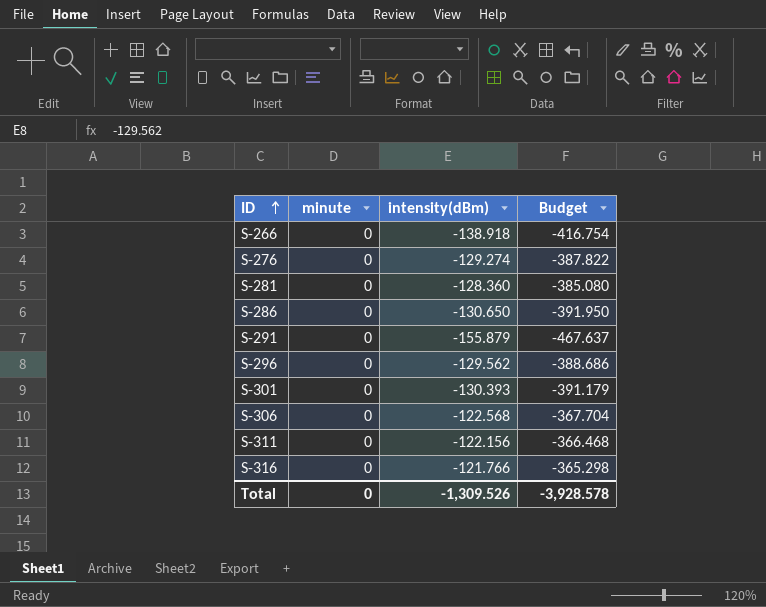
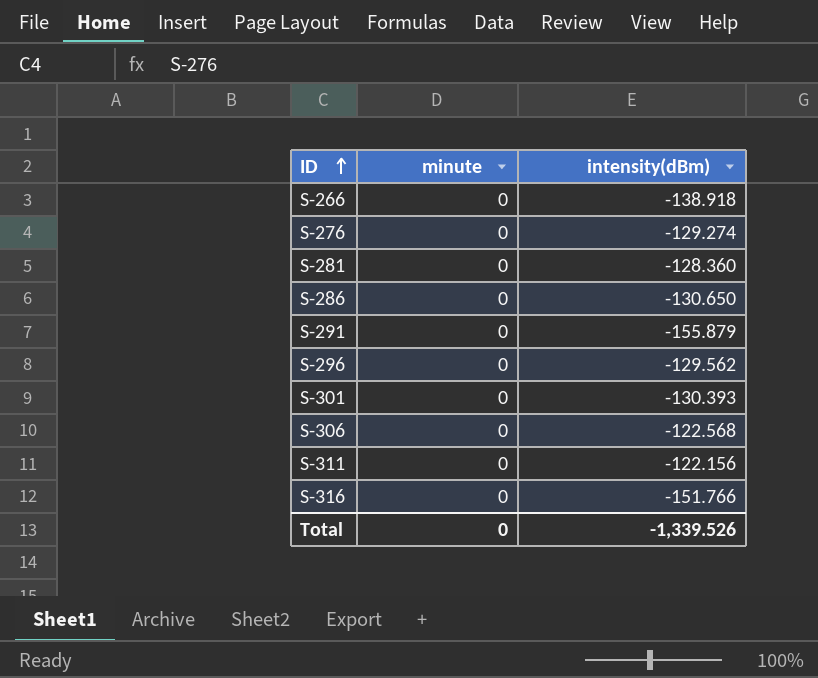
column Budget | formula: [intensity(dBm)] * 3 -> none
S-316 | intensity(dBm): -121.766 -> -151.766
Total | intensity(dBm): -1,309.526 -> -1,339.526

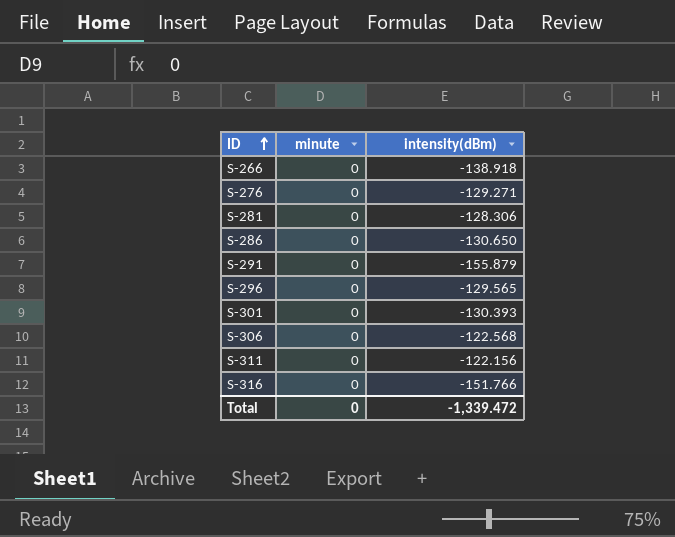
S-276 | intensity(dBm): -129.274 -> -129.271
S-281 | intensity(dBm): -128.360 -> -128.306
S-296 | intensity(dBm): -129.562 -> -129.565
Total | intensity(dBm): -1,339.526 -> -1,339.472

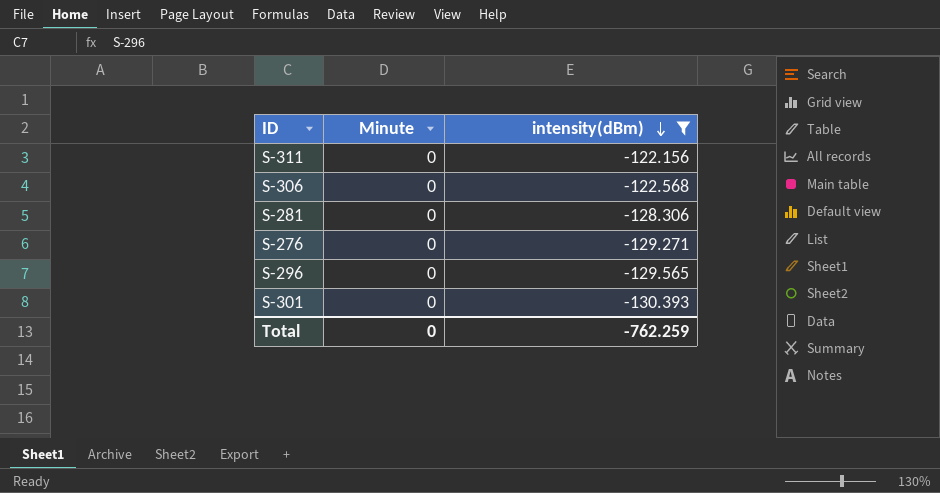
filter: none -> intensity(dBm) >= -130.393
row order: ID ascending -> intensity(dBm) descending
column name: minute -> Minute
Total | intensity(dBm): -1,339.472 -> -762.259

